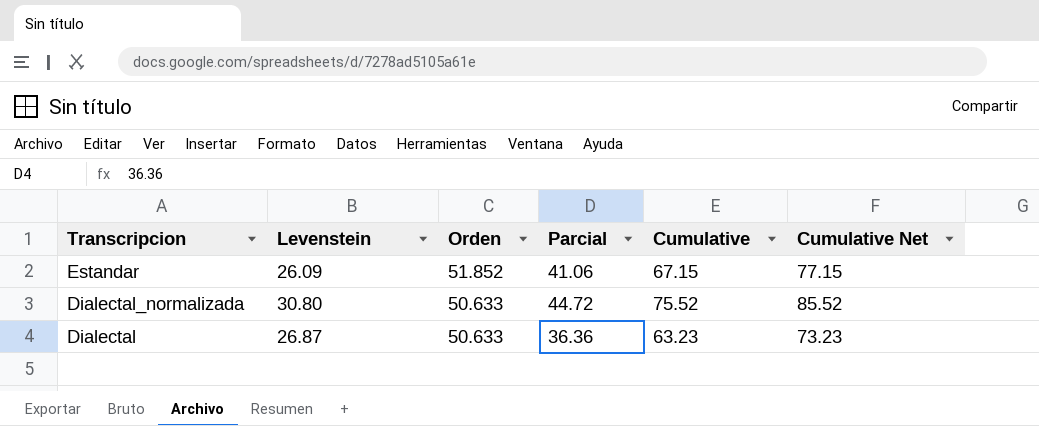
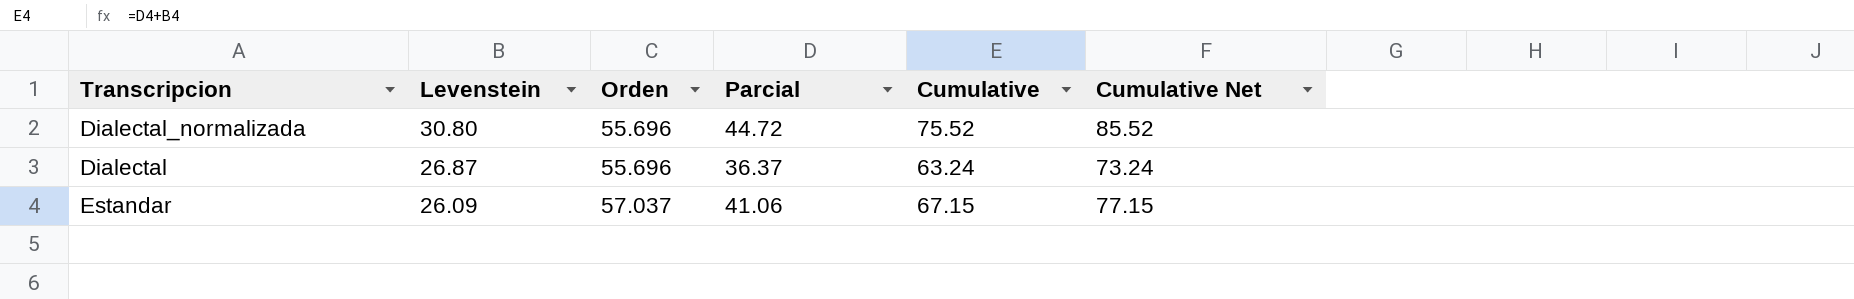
row order: Transcripcion descending -> Levenstein descending
Dialectal_normalizada | Orden: 50.633 -> 55.696
Dialectal | Orden: 50.633 -> 55.696
Dialectal | Parcial: 36.36 -> 36.37
Dialectal | Cumulative: 63.23 -> 63.24
Dialectal | Cumulative Net: 73.23 -> 73.24
Estandar | Orden: 51.852 -> 57.037

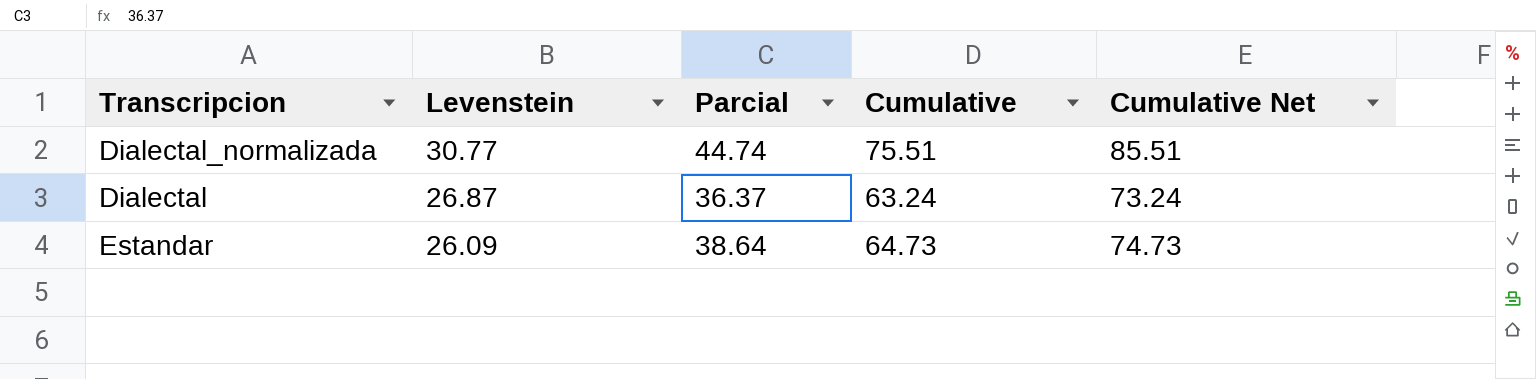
column Orden | position: 3 -> none
Dialectal_normalizada | Levenstein: 30.80 -> 30.77
Dialectal_normalizada | Parcial: 44.72 -> 44.74
Dialectal_normalizada | Cumulative: 75.52 -> 75.51
Dialectal_normalizada | Cumulative Net: 85.52 -> 85.51
Estandar | Parcial: 41.06 -> 38.64
Estandar | Cumulative: 67.15 -> 64.73
Estandar | Cumulative Net: 77.15 -> 74.73

